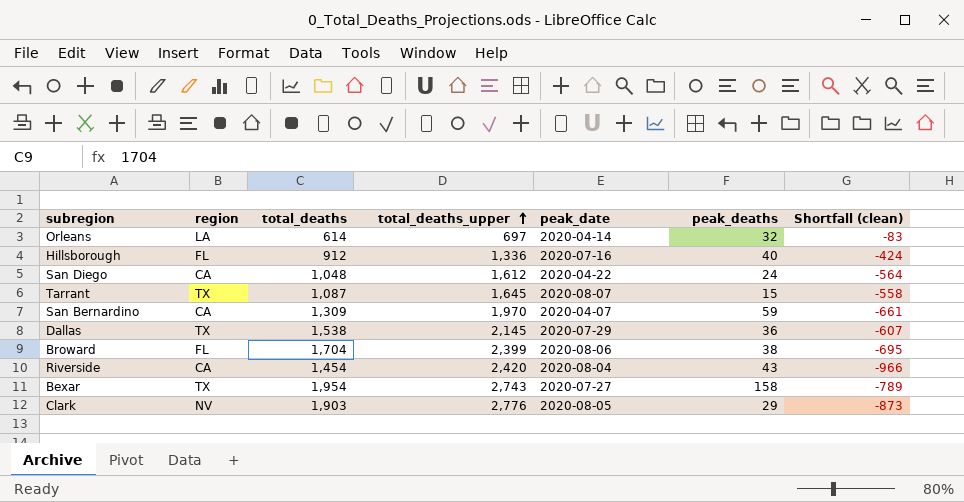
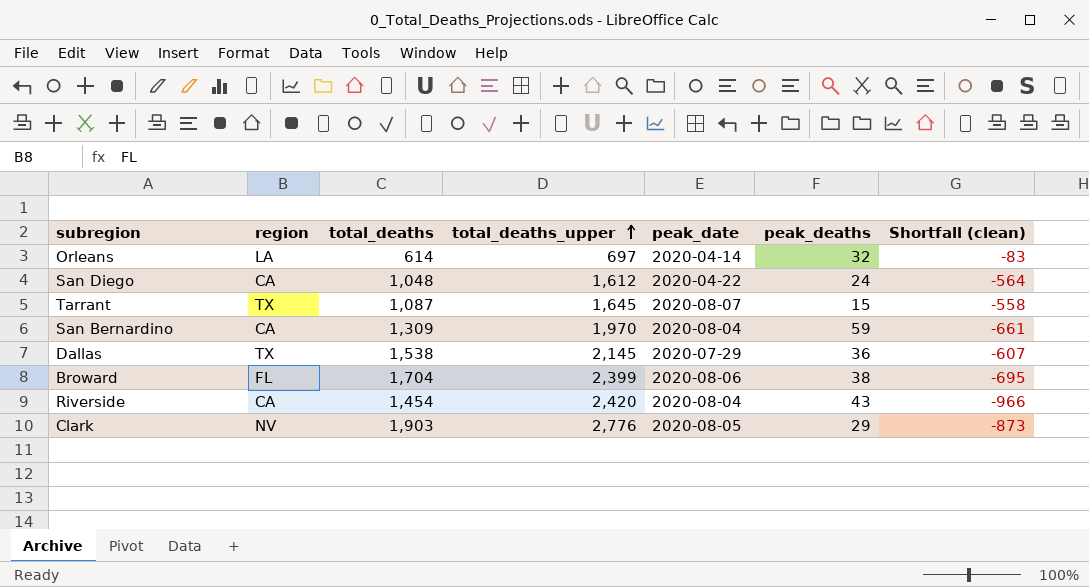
row Hillsborough: FL | 912 | 1,336 | 2020-07-16 | 40 | -424 -> none
row Bexar: TX | 1,954 | 2,743 | 2020-07-27 | 158 | -789 -> none
San Bernardino | peak_date: 2020-04-07 -> 2020-08-04

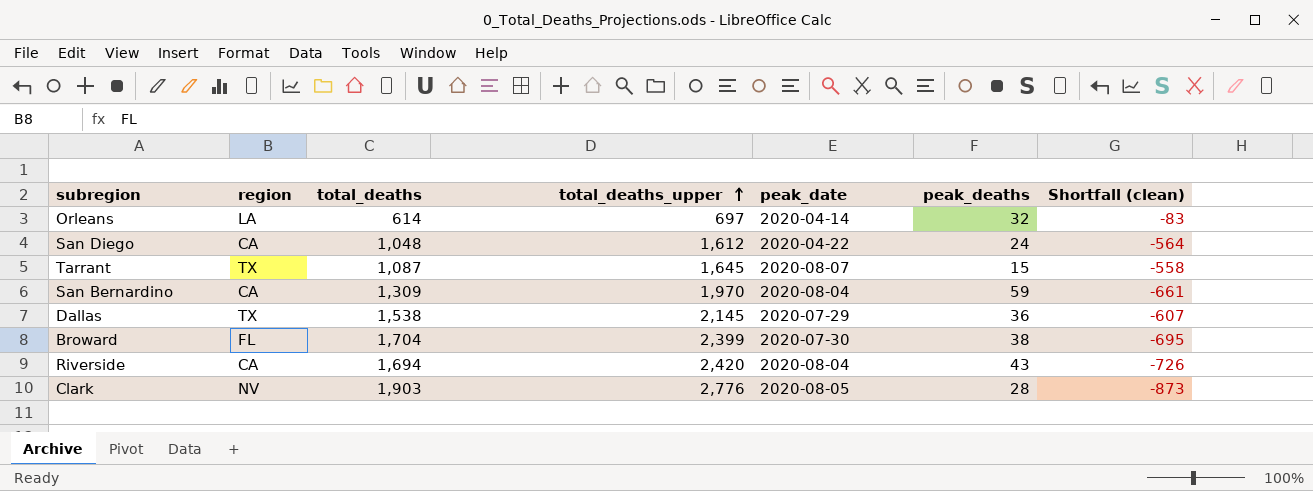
Broward | peak_date: 2020-08-06 -> 2020-07-30
Riverside | total_deaths: 1,454 -> 1,694
Riverside | Shortfall (clean): -966 -> -726
Clark | peak_deaths: 29 -> 28

